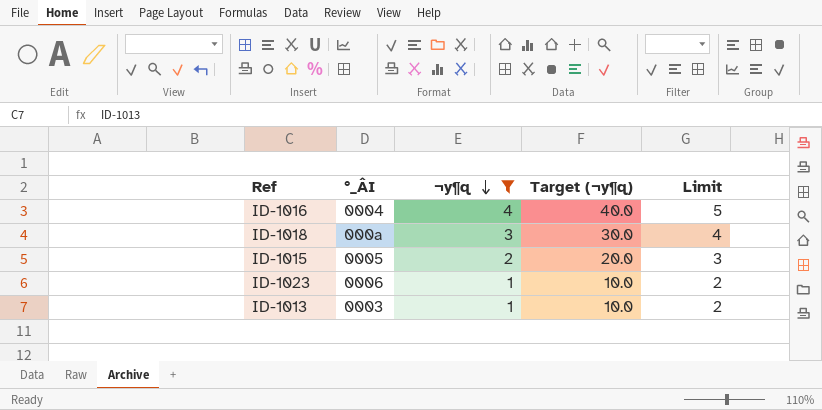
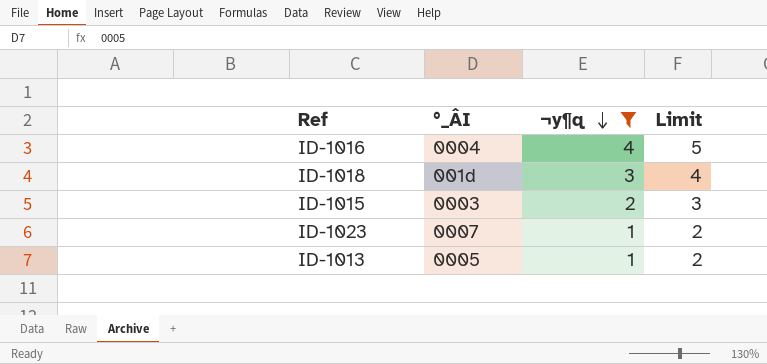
column Target (¬y¶q) | formula: [¬y¶q] * 10 -> none
ID-1018 | °_ÂI: 000a -> 001d
ID-1015 | °_ÂI: 0005 -> 0003
ID-1023 | °_ÂI: 0006 -> 0007
ID-1013 | °_ÂI: 0003 -> 0005

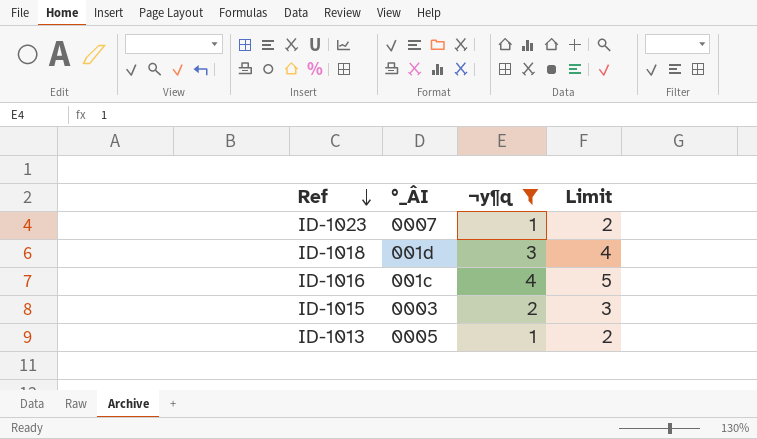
row order: ¬y¶q descending -> Ref descending
ID-1016 | °_ÂI: 0004 -> 001c

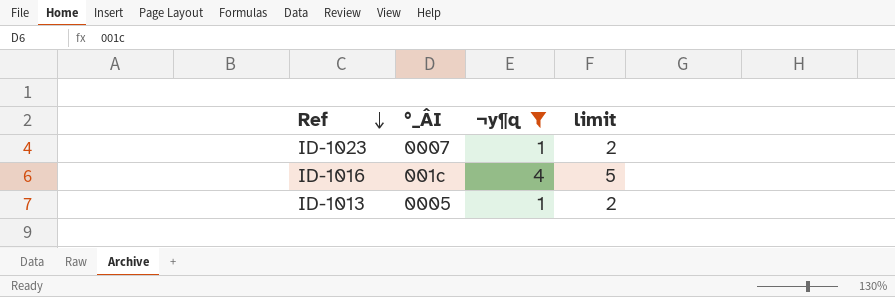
column name: Limit -> limit
row ID-1018: 001d | 3 | 4 -> none
row ID-1015: 0003 | 2 | 3 -> none

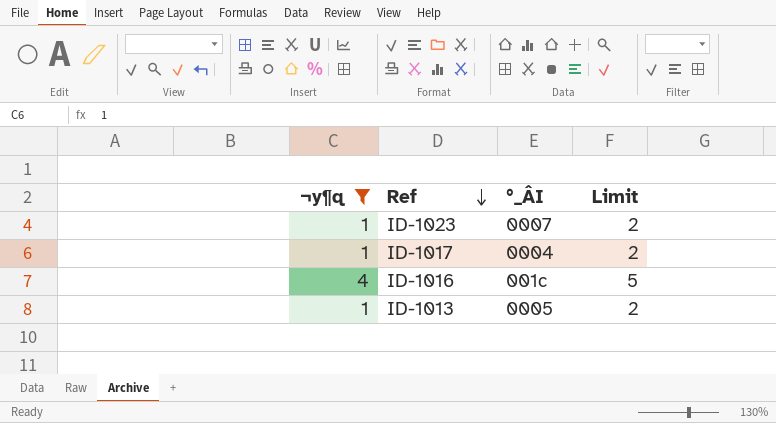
column ¬y¶q | position: 3 -> 1
column name: limit -> Limit
row ID-1017: none -> 1 | 0004 | 2

